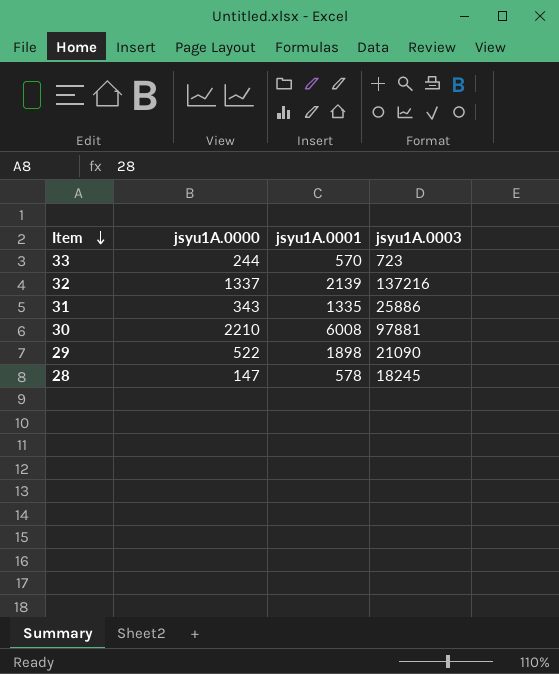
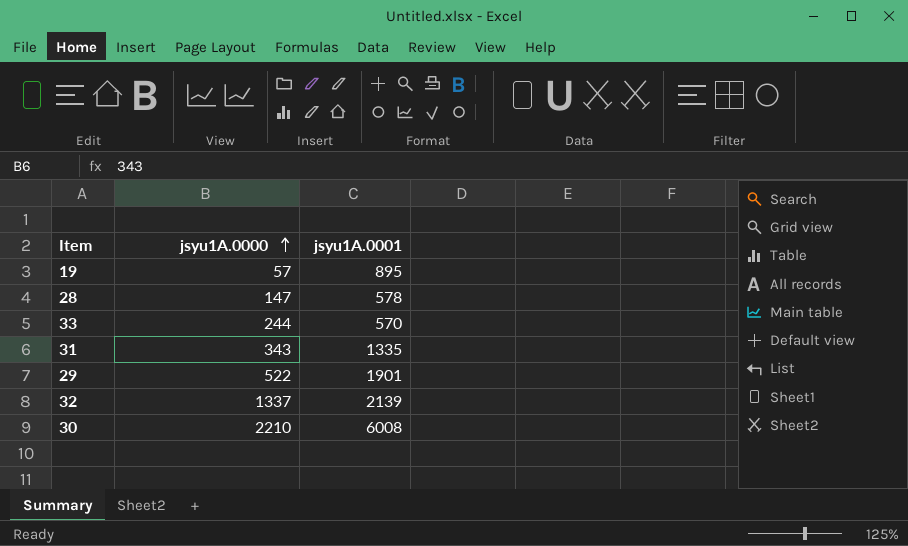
row order: Item descending -> jsyu1A.0000 ascending
column jsyu1A.0003 | position: 4 -> none
row 19: none -> 57 | 895
29 | jsyu1A.0001: 1898 -> 1901

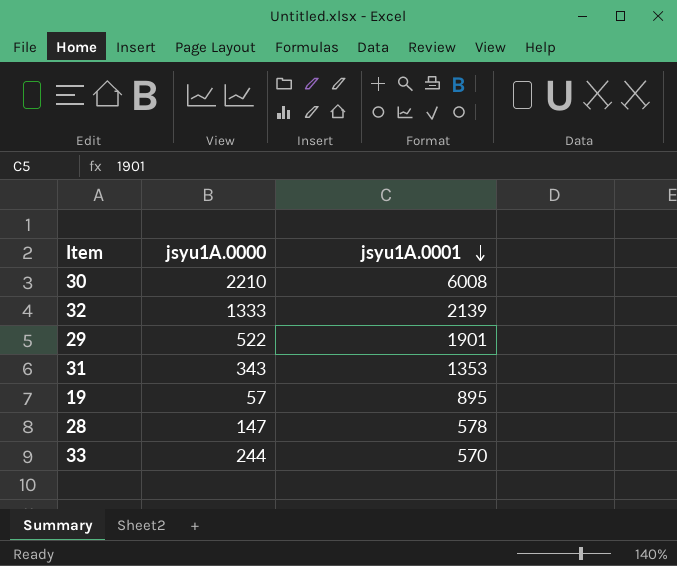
row order: jsyu1A.0000 ascending -> jsyu1A.0001 descending
32 | jsyu1A.0000: 1337 -> 1333
31 | jsyu1A.0001: 1335 -> 1353

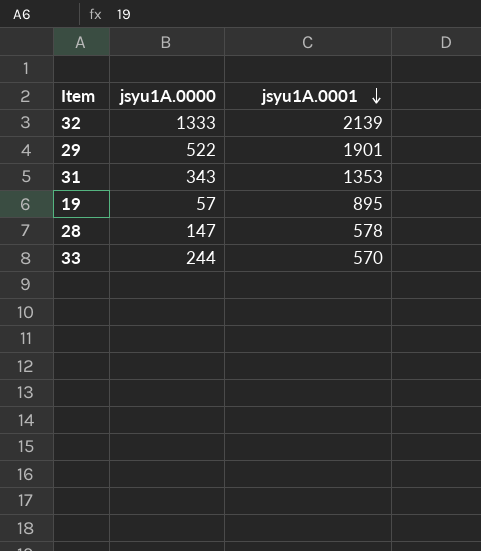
row 30: 2210 | 6008 -> none

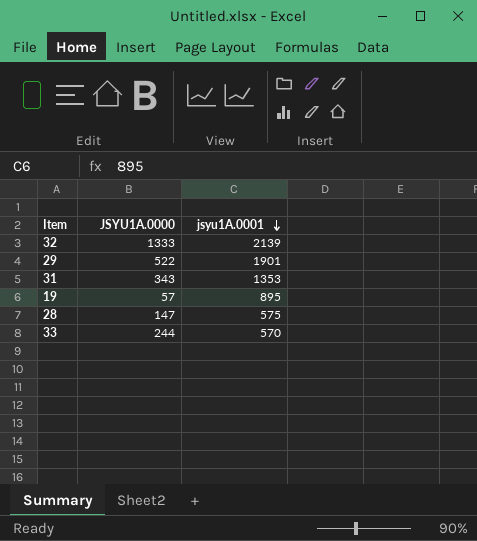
column name: jsyu1A.0000 -> JSYU1A.0000
28 | jsyu1A.0001: 578 -> 575

